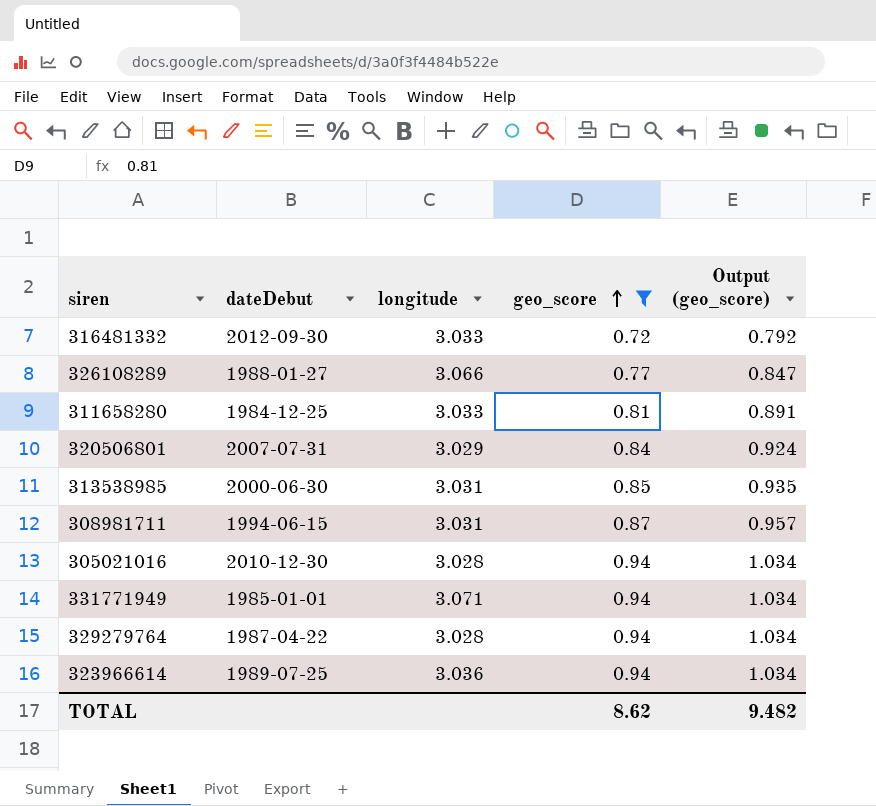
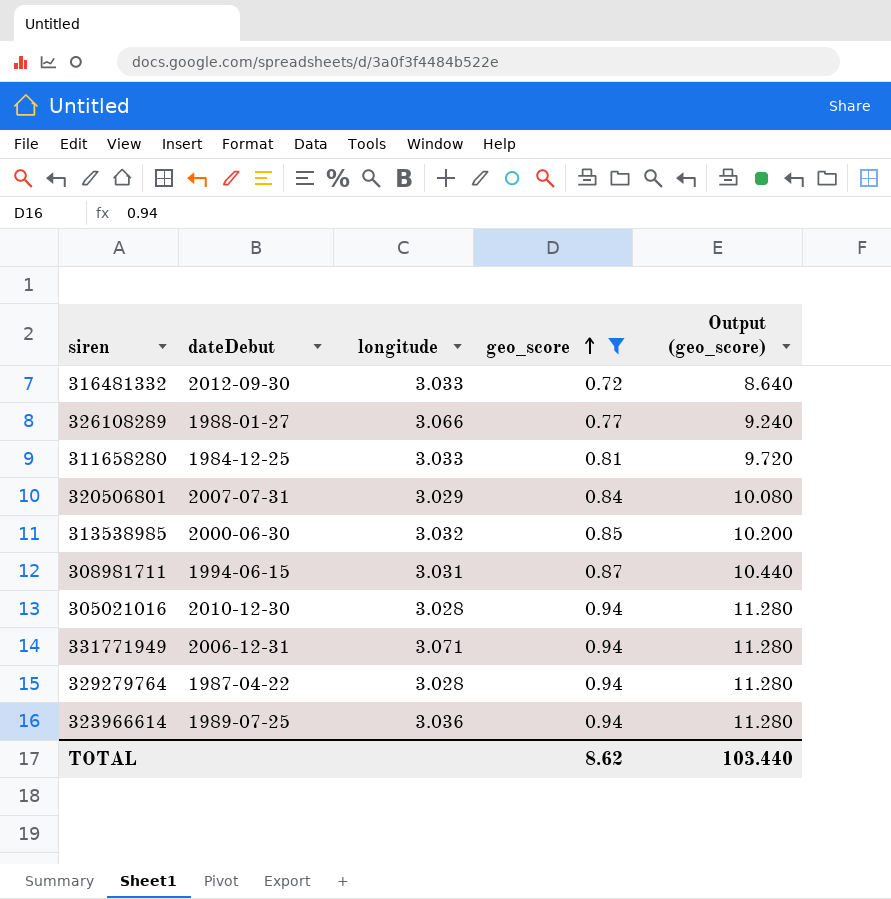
column Output (geo_score) | formula: [geo_score] * 1.1 -> [geo_score] * 12
313538985 | longitude: 3.031 -> 3.032
331771949 | dateDebut: 1985-01-01 -> 2006-12-31
TOTAL | Output (geo_score): 9.482 -> 103.440

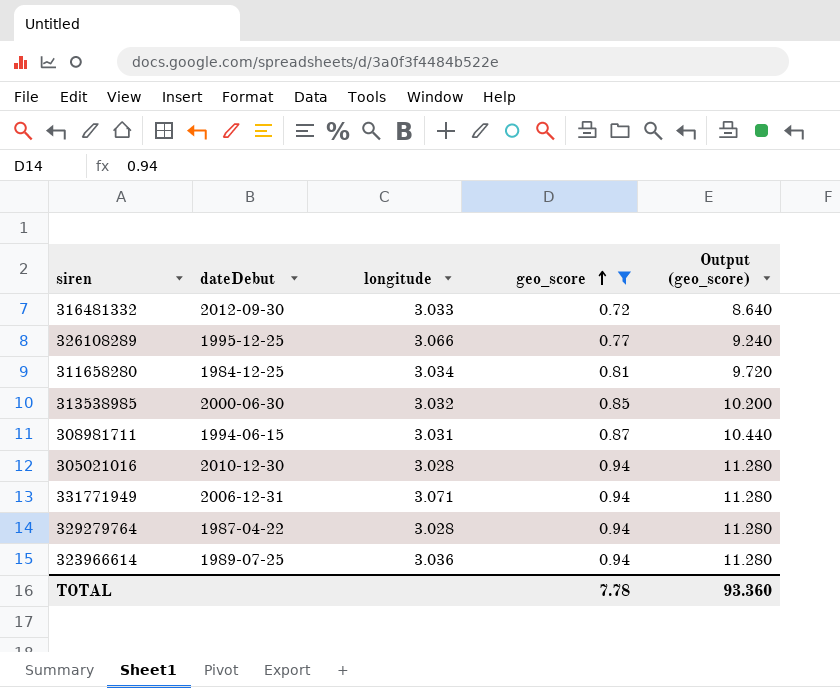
row 320506801: 2007-07-31 | 3.029 | 0.84 | 10.080 -> none
326108289 | dateDebut: 1988-01-27 -> 1995-12-25
311658280 | longitude: 3.033 -> 3.034
TOTAL | geo_score: 8.62 -> 7.78
TOTAL | Output (geo_score): 103.440 -> 93.360

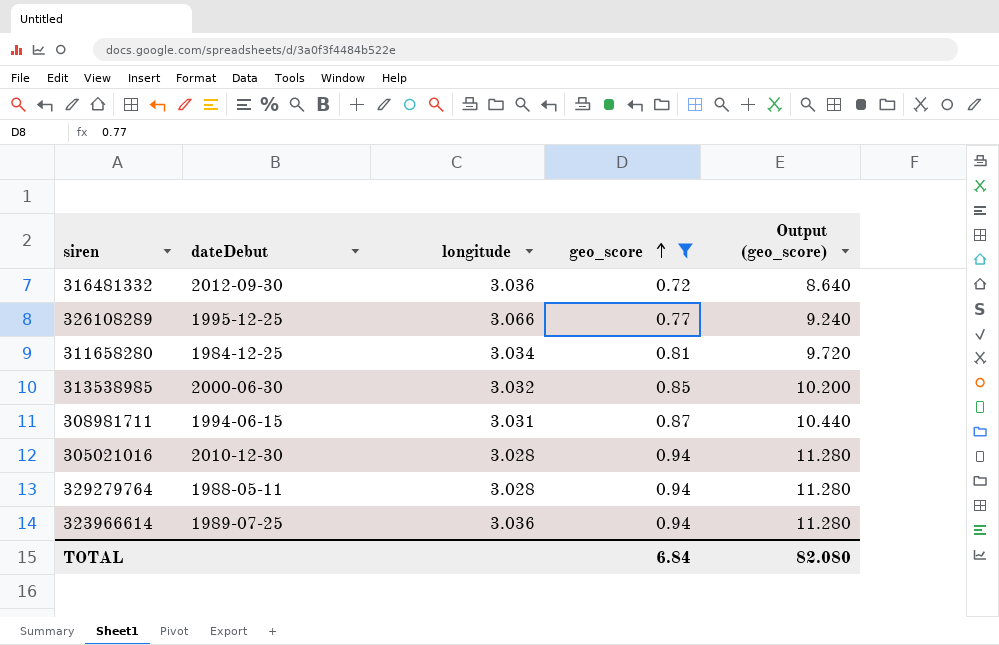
row 331771949: 2006-12-31 | 3.071 | 0.94 | 11.280 -> none
316481332 | longitude: 3.033 -> 3.036
329279764 | dateDebut: 1987-04-22 -> 1988-05-11
TOTAL | geo_score: 7.78 -> 6.84
TOTAL | Output (geo_score): 93.360 -> 82.080

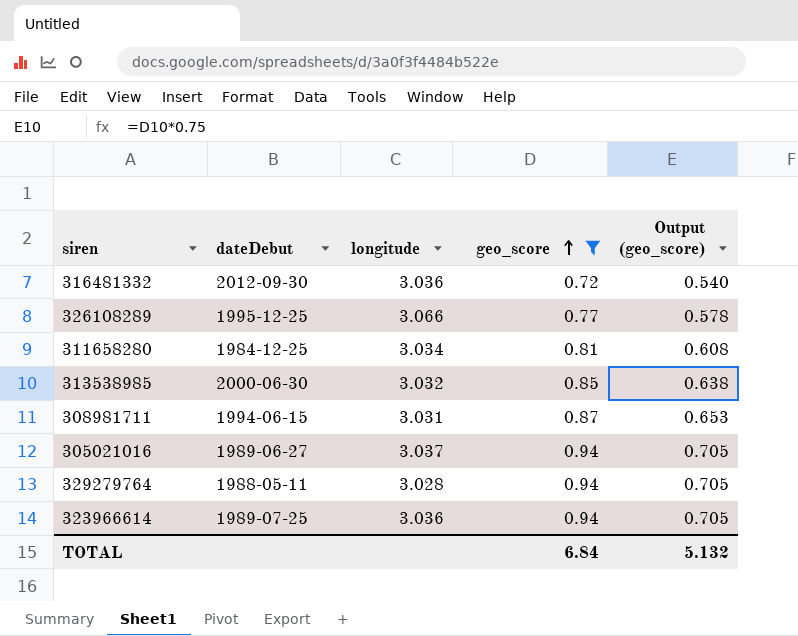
column Output (geo_score) | formula: [geo_score] * 12 -> [geo_score] * 0.75
305021016 | dateDebut: 2010-12-30 -> 1989-06-27
305021016 | longitude: 3.028 -> 3.037
TOTAL | Output (geo_score): 82.080 -> 5.132

